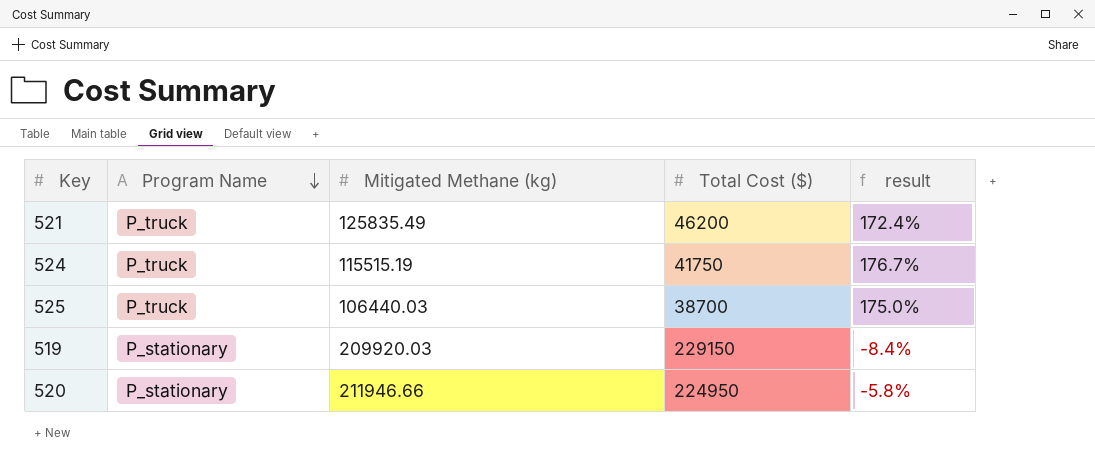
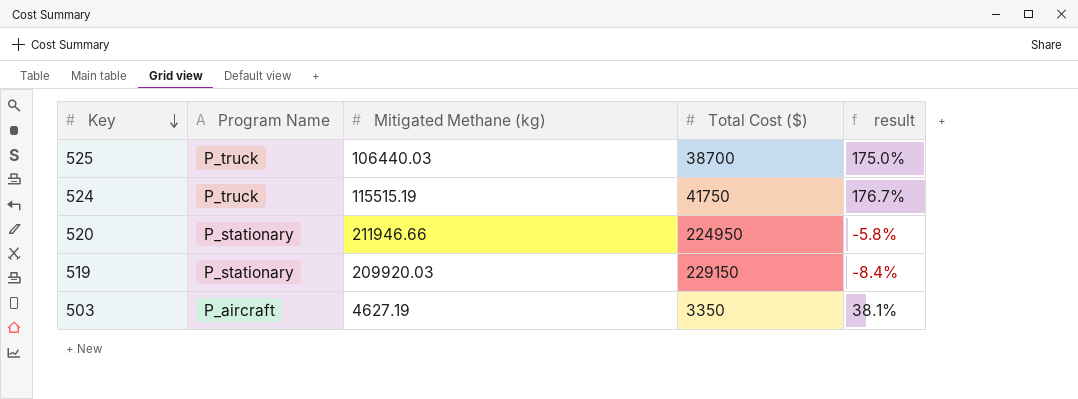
row order: Program Name descending -> Key descending
row 521: P_truck | 125835.49 | 46200 | 172.4% -> none
row 503: none -> P_aircraft | 4627.19 | 3350 | 38.1%

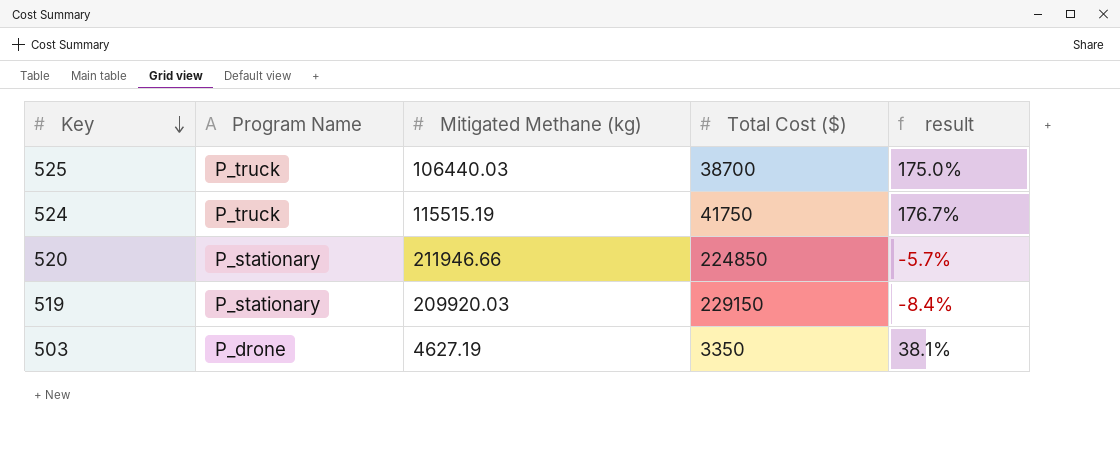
520 | Total Cost ($): 224950 -> 224850
520 | result: -5.8% -> -5.7%
503 | Program Name: P_aircraft -> P_drone

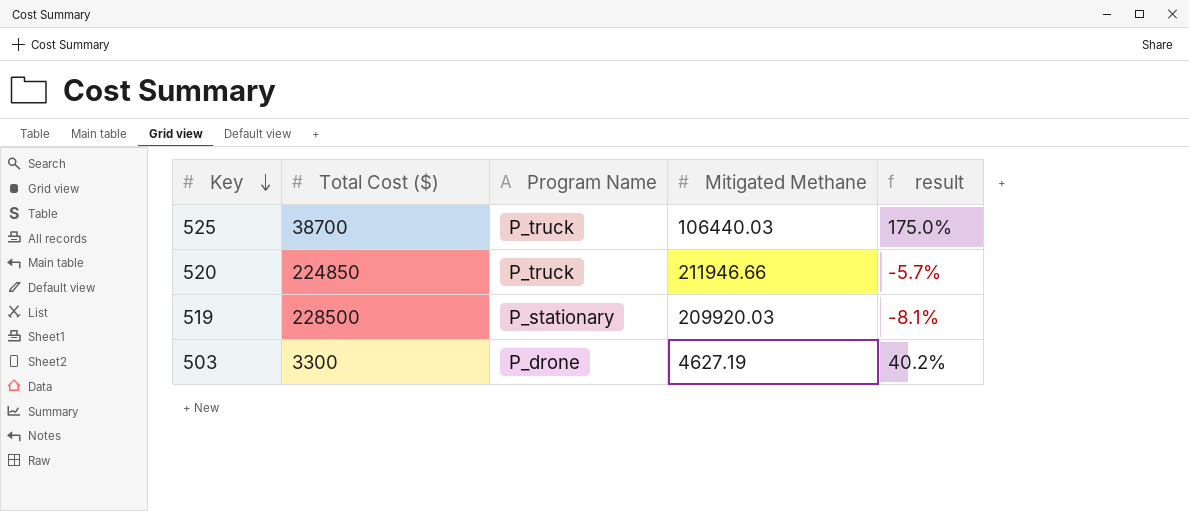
column Total Cost ($) | position: 4 -> 2
column name: Mitigated Methane (kg) -> Mitigated Methane
row 524: P_truck | 115515.19 | 41750 | 176.7% -> none
520 | Program Name: P_stationary -> P_truck
519 | Total Cost ($): 229150 -> 228500
519 | result: -8.4% -> -8.1%
503 | Total Cost ($): 3350 -> 3300
503 | result: 38.1% -> 40.2%

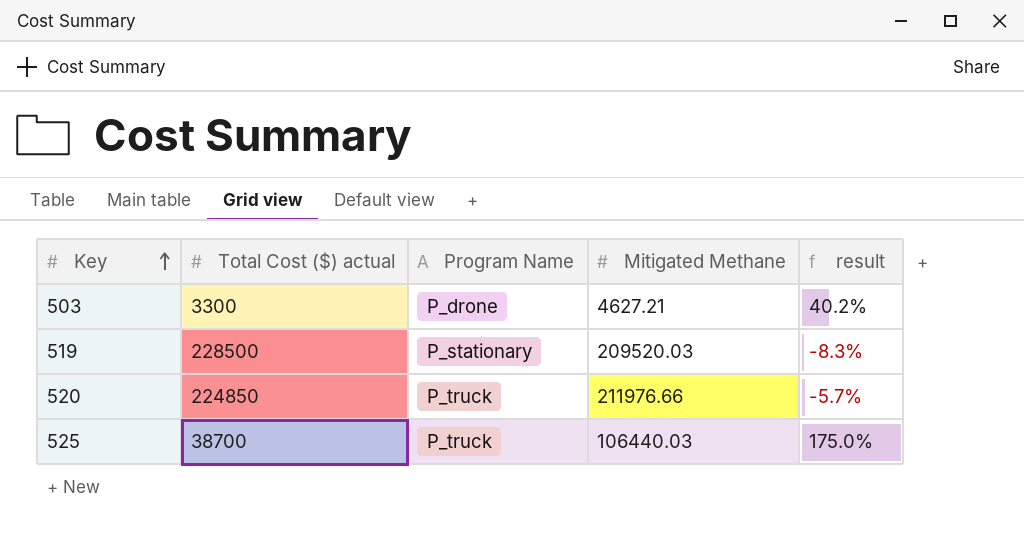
row order: Key descending -> Key ascending
column name: Total Cost ($) -> Total Cost ($) actual
503 | Mitigated Methane: 4627.19 -> 4627.21
519 | Mitigated Methane: 209920.03 -> 209520.03
519 | result: -8.1% -> -8.3%
520 | Mitigated Methane: 211946.66 -> 211976.66

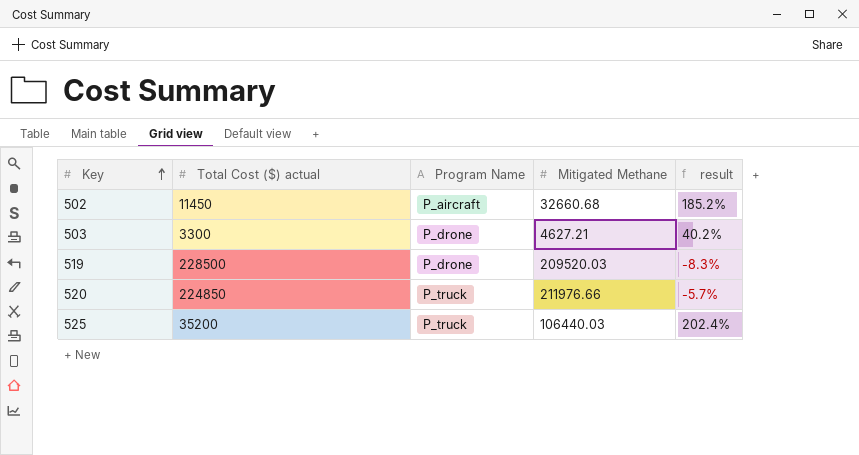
row 502: none -> 11450 | P_aircraft | 32660.68 | 185.2%
519 | Program Name: P_stationary -> P_drone
525 | Total Cost ($) actual: 38700 -> 35200
525 | result: 175.0% -> 202.4%

